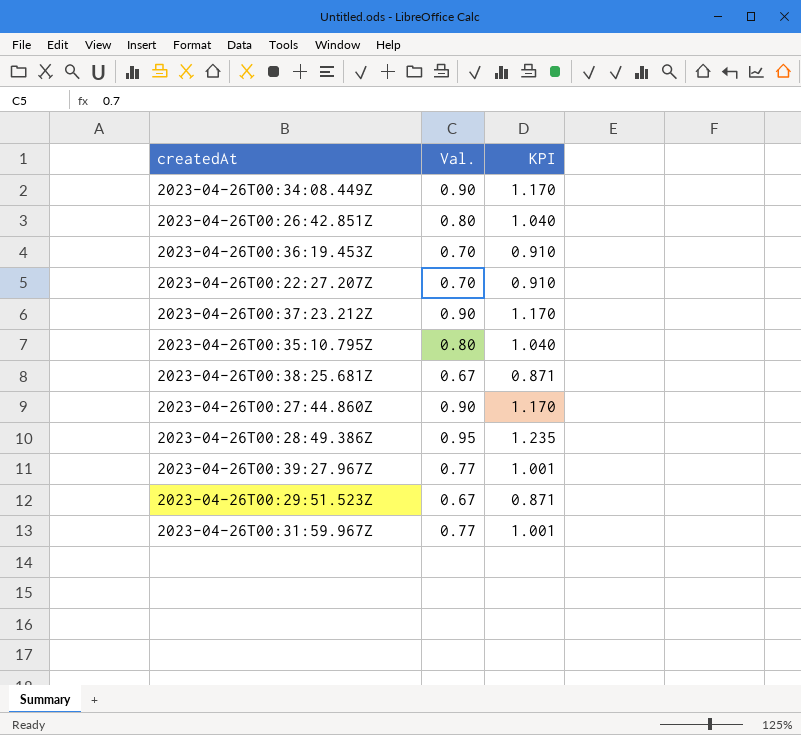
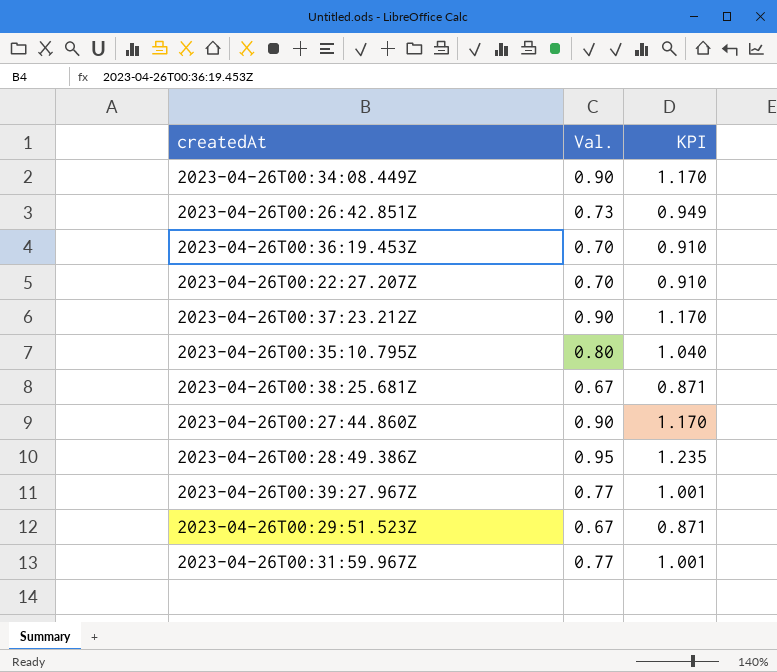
2023-04-26T00:26:42.851Z | Val.: 0.80 -> 0.73
2023-04-26T00:26:42.851Z | KPI: 1.040 -> 0.949

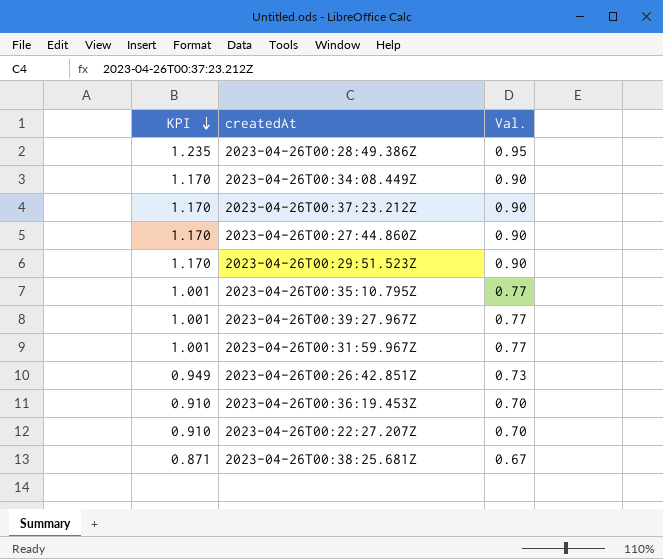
row order: none -> KPI descending
column KPI | position: 3 -> 1
2023-04-26T00:29:51.523Z | KPI: 0.871 -> 1.170
2023-04-26T00:29:51.523Z | Val.: 0.67 -> 0.90
2023-04-26T00:35:10.795Z | KPI: 1.040 -> 1.001
2023-04-26T00:35:10.795Z | Val.: 0.80 -> 0.77

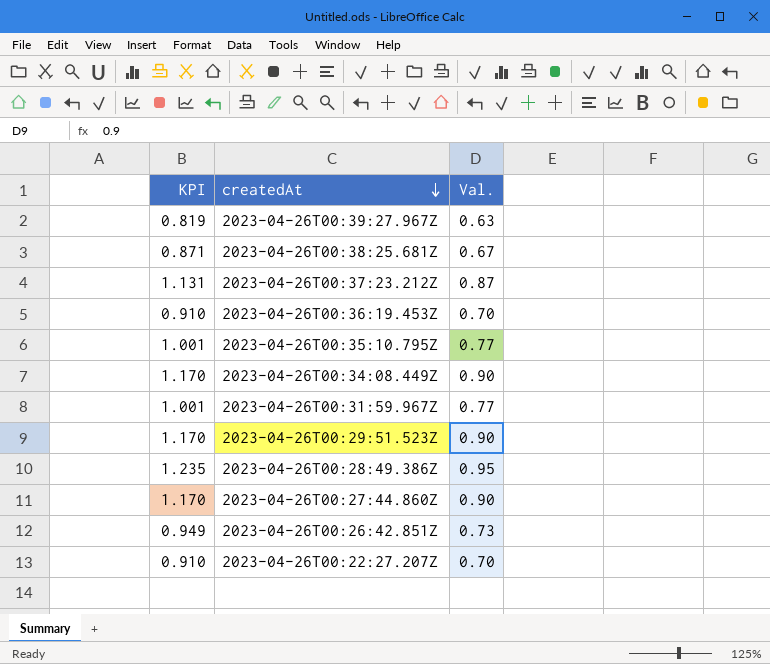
row order: KPI descending -> createdAt descending
2023-04-26T00:39:27.967Z | KPI: 1.001 -> 0.819
2023-04-26T00:39:27.967Z | Val.: 0.77 -> 0.63
2023-04-26T00:37:23.212Z | KPI: 1.170 -> 1.131
2023-04-26T00:37:23.212Z | Val.: 0.90 -> 0.87

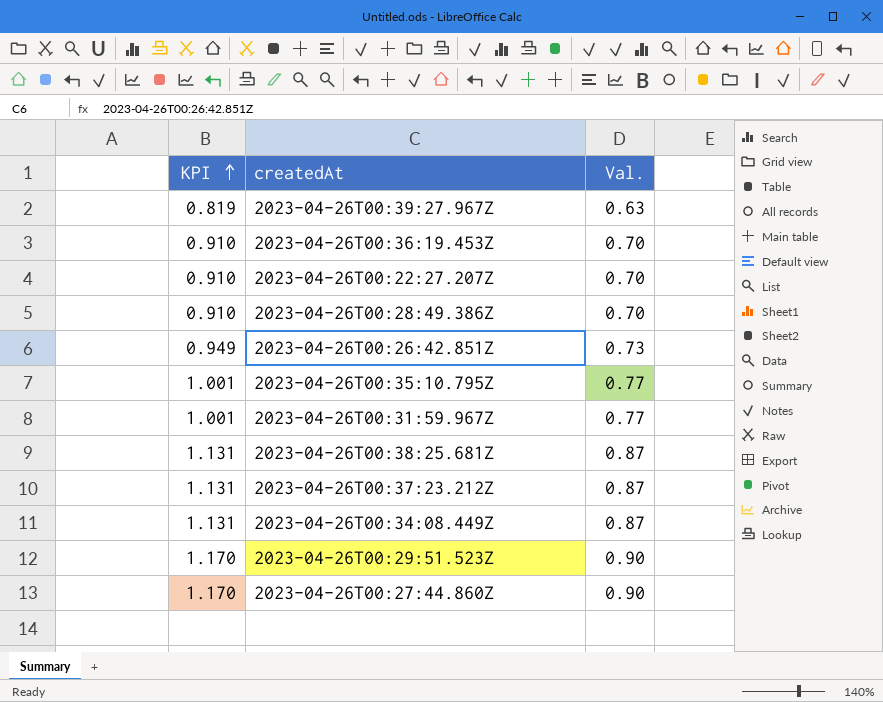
row order: createdAt descending -> KPI ascending
2023-04-26T00:28:49.386Z | KPI: 1.235 -> 0.910
2023-04-26T00:28:49.386Z | Val.: 0.95 -> 0.70
2023-04-26T00:38:25.681Z | KPI: 0.871 -> 1.131
2023-04-26T00:38:25.681Z | Val.: 0.67 -> 0.87
2023-04-26T00:34:08.449Z | KPI: 1.170 -> 1.131
2023-04-26T00:34:08.449Z | Val.: 0.90 -> 0.87

